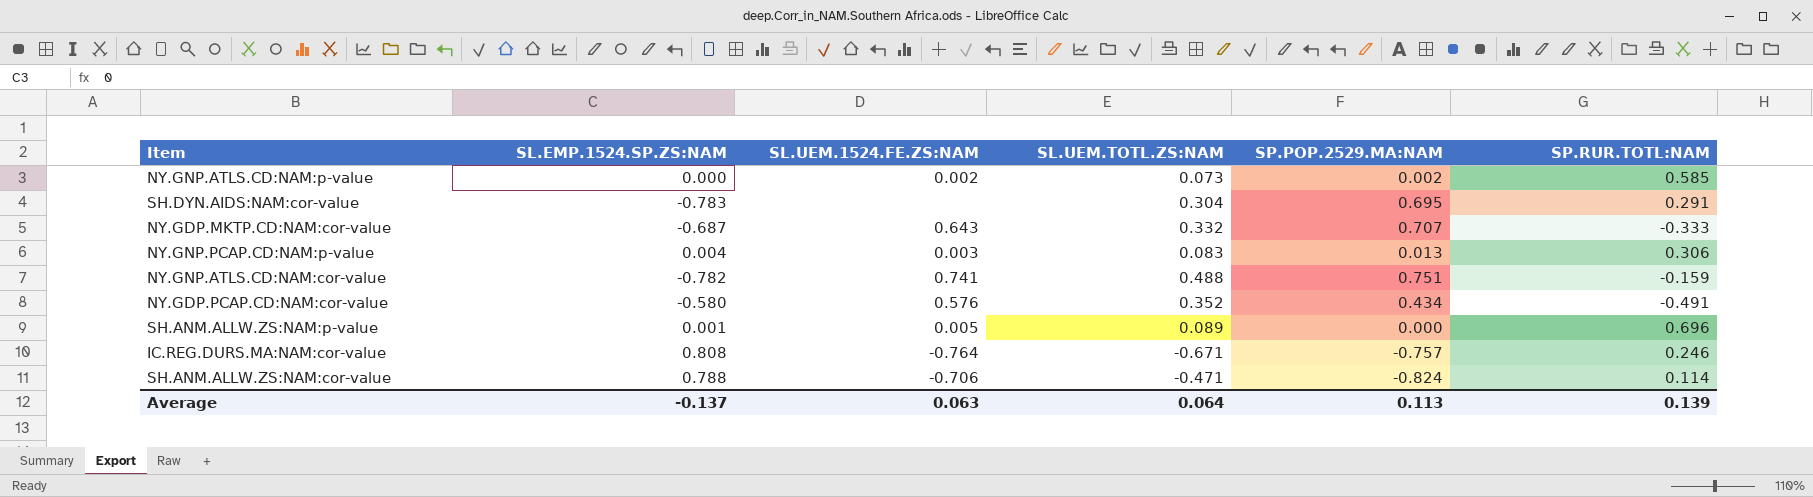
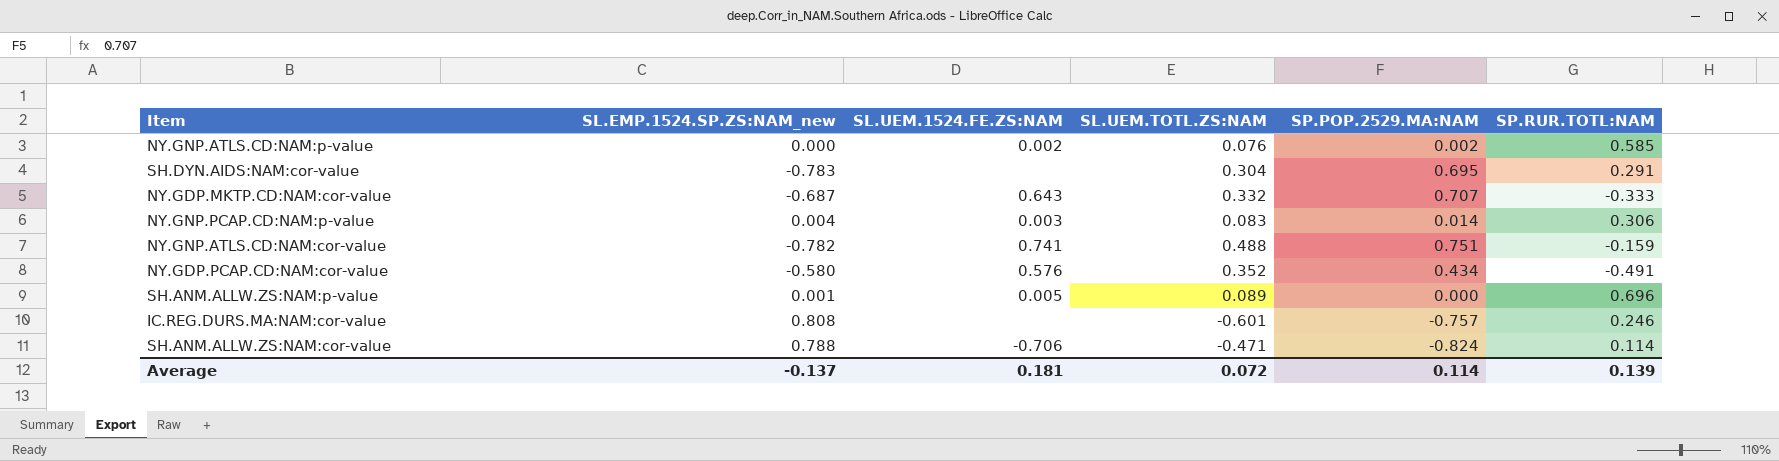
column name: SL.EMP.1524.SP.ZS:NAM -> SL.EMP.1524.SP.ZS:NAM_new
NY.GNP.ATLS.CD:NAM:p-value | SL.UEM.TOTL.ZS:NAM: 0.073 -> 0.076
NY.GNP.PCAP.CD:NAM:p-value | SP.POP.2529.MA:NAM: 0.013 -> 0.014
IC.REG.DURS.MA:NAM:cor-value | SL.UEM.1524.FE.ZS:NAM: -0.764 -> none
IC.REG.DURS.MA:NAM:cor-value | SL.UEM.TOTL.ZS:NAM: -0.671 -> -0.601
Average | SL.UEM.1524.FE.ZS:NAM: 0.063 -> 0.181
Average | SL.UEM.TOTL.ZS:NAM: 0.064 -> 0.072
Average | SP.POP.2529.MA:NAM: 0.113 -> 0.114

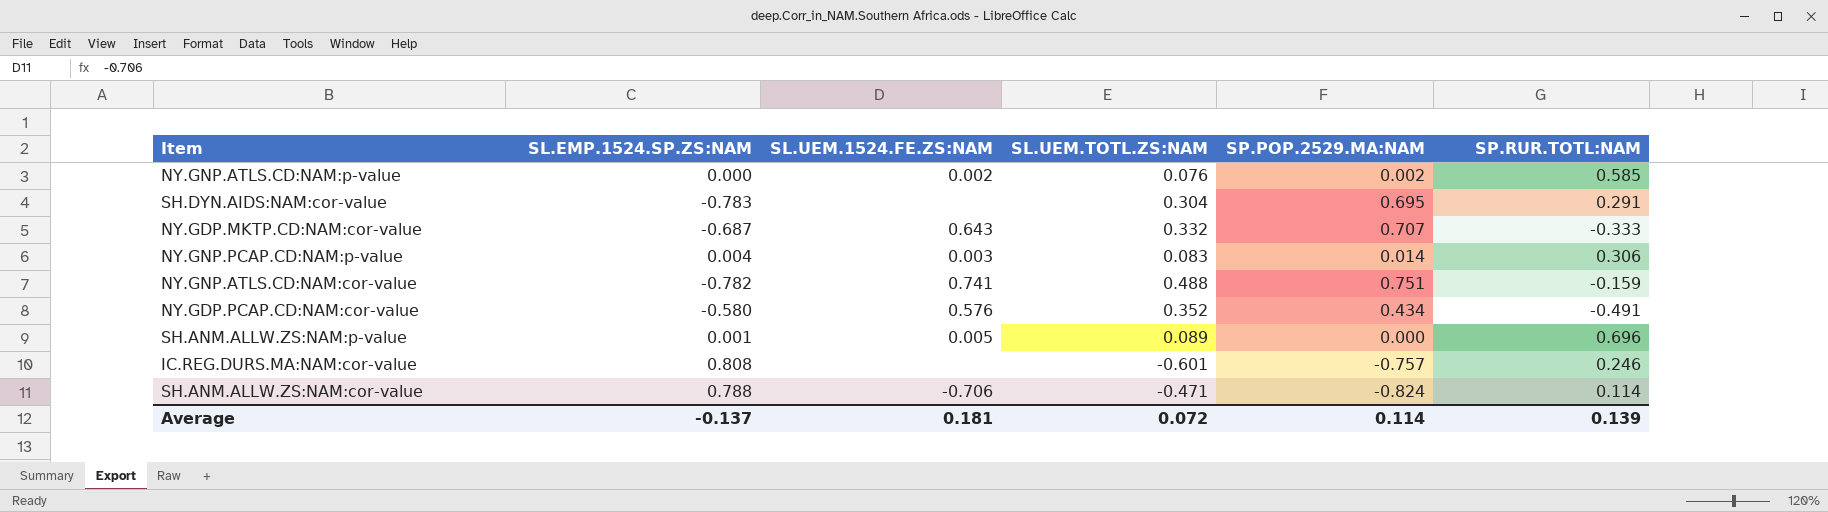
column name: SL.EMP.1524.SP.ZS:NAM_new -> SL.EMP.1524.SP.ZS:NAM

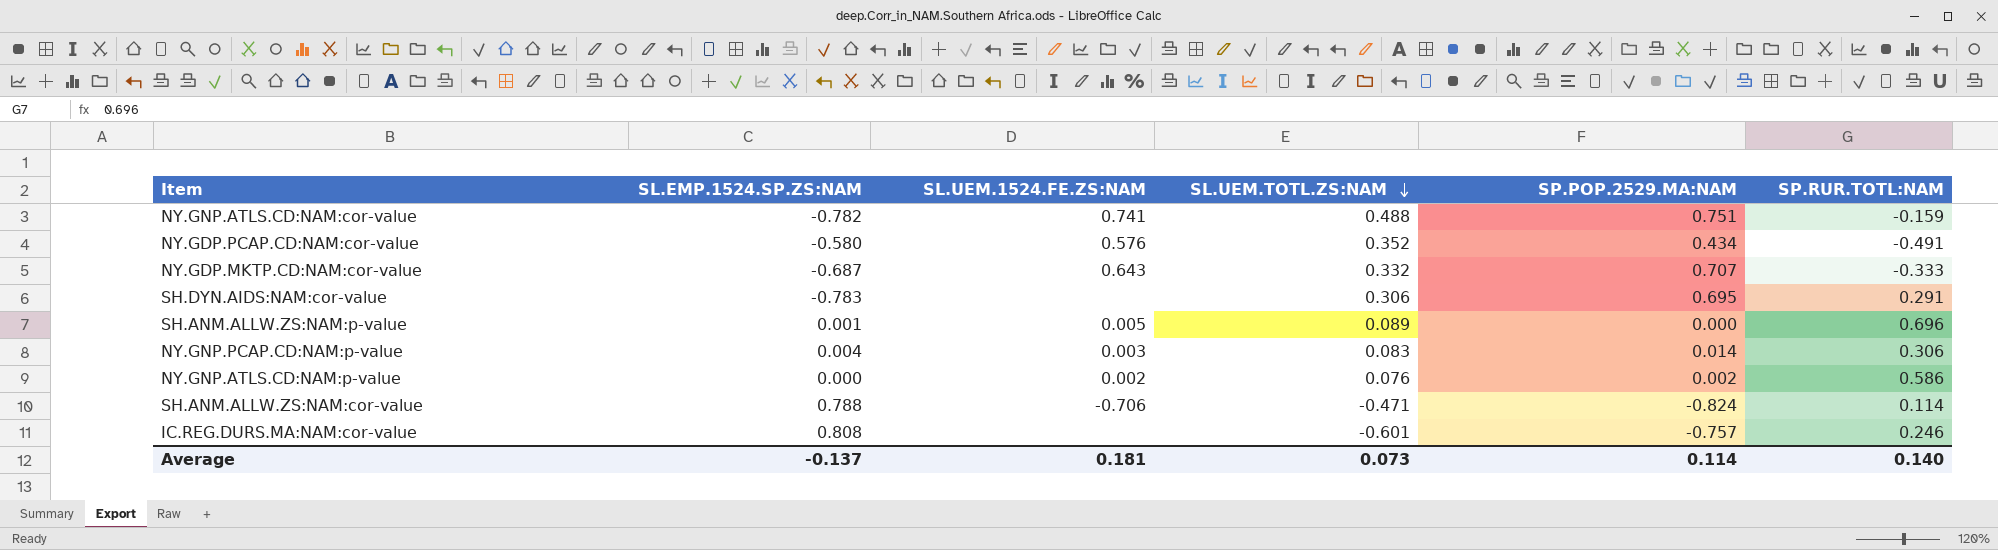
row order: none -> SL.UEM.TOTL.ZS:NAM descending
SH.DYN.AIDS:NAM:cor-value | SL.UEM.TOTL.ZS:NAM: 0.304 -> 0.306
NY.GNP.ATLS.CD:NAM:p-value | SP.RUR.TOTL:NAM: 0.585 -> 0.586
Average | SL.UEM.TOTL.ZS:NAM: 0.072 -> 0.073
Average | SP.RUR.TOTL:NAM: 0.139 -> 0.140

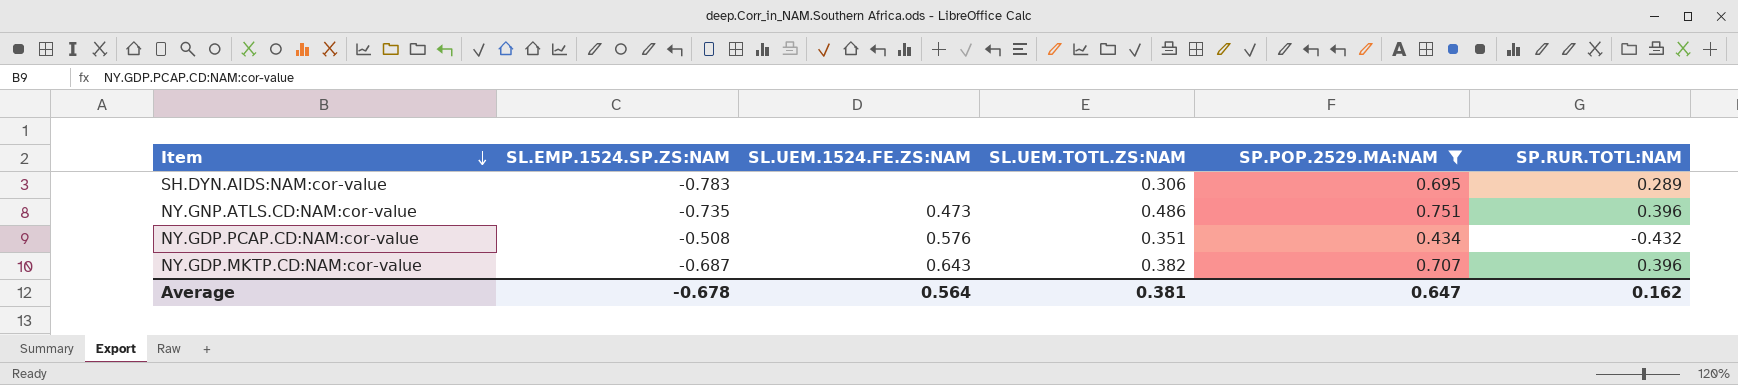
filter: none -> SP.POP.2529.MA:NAM >= 0.434
row order: SL.UEM.TOTL.ZS:NAM descending -> Item descending
SH.DYN.AIDS:NAM:cor-value | SP.RUR.TOTL:NAM: 0.291 -> 0.289
NY.GNP.ATLS.CD:NAM:cor-value | SL.EMP.1524.SP.ZS:NAM: -0.782 -> -0.735
NY.GNP.ATLS.CD:NAM:cor-value | SL.UEM.1524.FE.ZS:NAM: 0.741 -> 0.473
NY.GNP.ATLS.CD:NAM:cor-value | SL.UEM.TOTL.ZS:NAM: 0.488 -> 0.486
NY.GNP.ATLS.CD:NAM:cor-value | SP.RUR.TOTL:NAM: -0.159 -> 0.396
NY.GDP.PCAP.CD:NAM:cor-value | SL.EMP.1524.SP.ZS:NAM: -0.580 -> -0.508
NY.GDP.PCAP.CD:NAM:cor-value | SL.UEM.TOTL.ZS:NAM: 0.352 -> 0.351
NY.GDP.PCAP.CD:NAM:cor-value | SP.RUR.TOTL:NAM: -0.491 -> -0.432
NY.GDP.MKTP.CD:NAM:cor-value | SL.UEM.TOTL.ZS:NAM: 0.332 -> 0.382
NY.GDP.MKTP.CD:NAM:cor-value | SP.RUR.TOTL:NAM: -0.333 -> 0.396
Average | SL.EMP.1524.SP.ZS:NAM: -0.137 -> -0.678
Average | SL.UEM.1524.FE.ZS:NAM: 0.181 -> 0.564
Average | SL.UEM.TOTL.ZS:NAM: 0.073 -> 0.381
Average | SP.POP.2529.MA:NAM: 0.114 -> 0.647
Average | SP.RUR.TOTL:NAM: 0.140 -> 0.162

